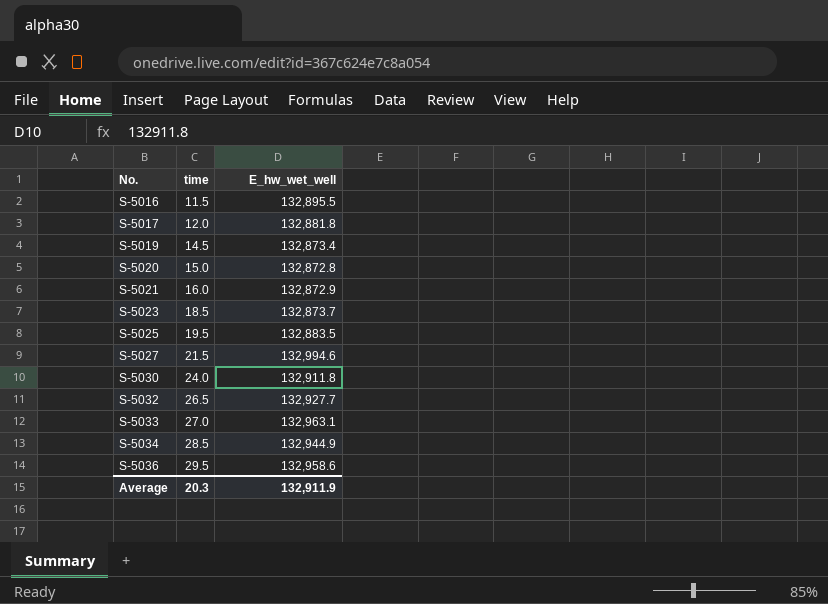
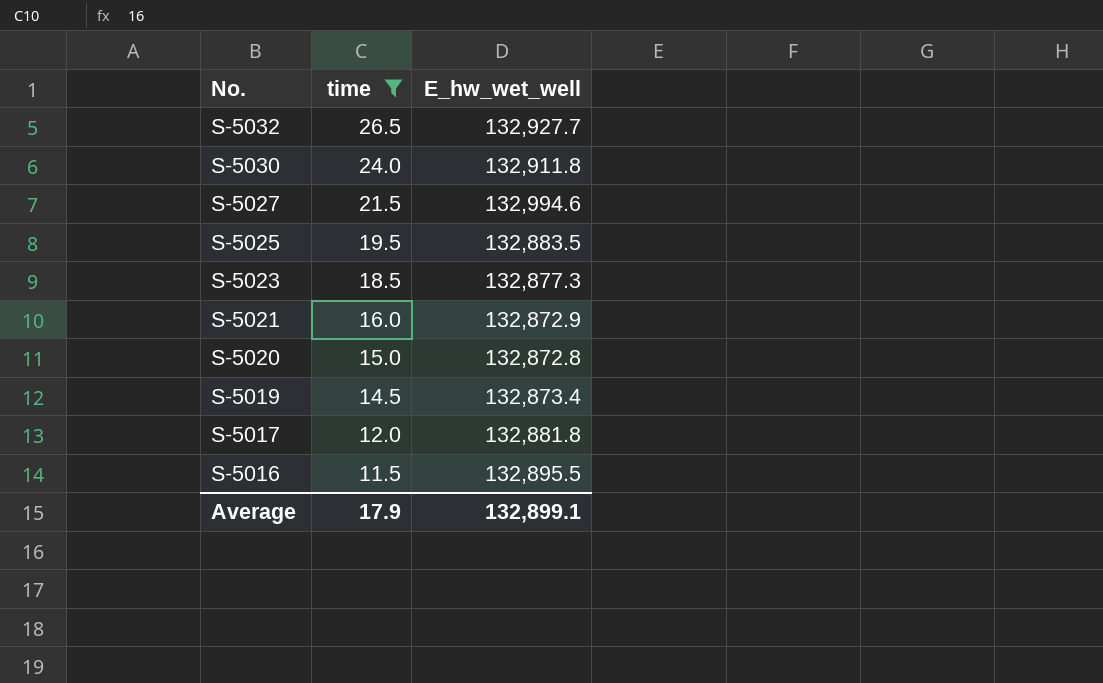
filter: none -> time <= 26.5
row order: No. ascending -> No. descending
S-5023 | E_hw_wet_well: 132,873.7 -> 132,877.3
Average | time: 20.3 -> 17.9
Average | E_hw_wet_well: 132,911.9 -> 132,899.1

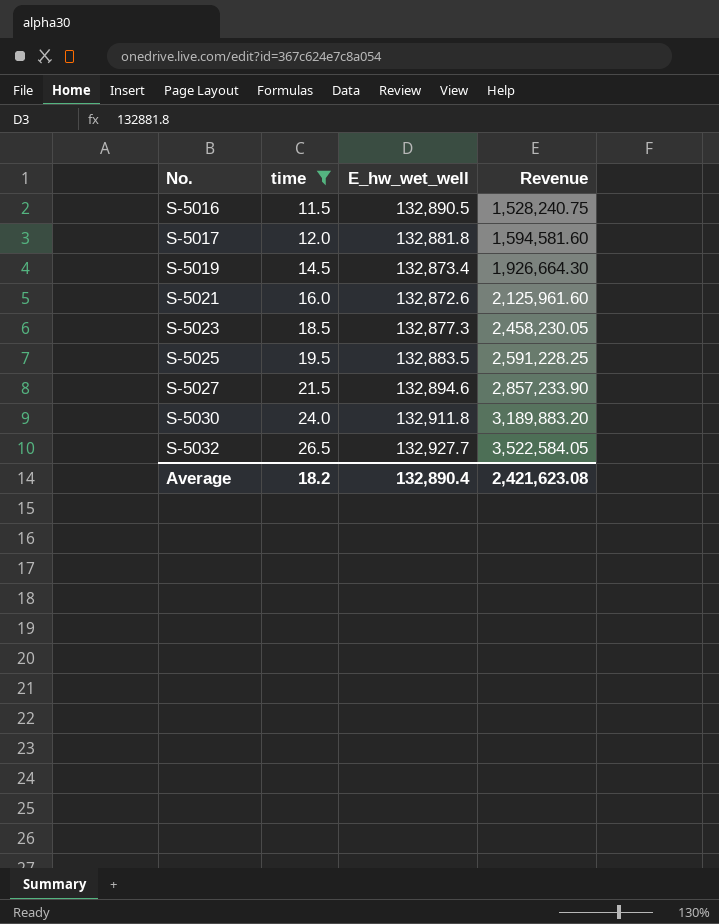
row order: No. descending -> No. ascending
column Revenue | formula: none -> [time] * [E_hw_wet_well]
row S-5020: 15.0 | 132,872.8 -> none
S-5016 | E_hw_wet_well: 132,895.5 -> 132,890.5
S-5021 | E_hw_wet_well: 132,872.9 -> 132,872.6
S-5027 | E_hw_wet_well: 132,994.6 -> 132,894.6
Average | time: 17.9 -> 18.2
Average | E_hw_wet_well: 132,899.1 -> 132,890.4

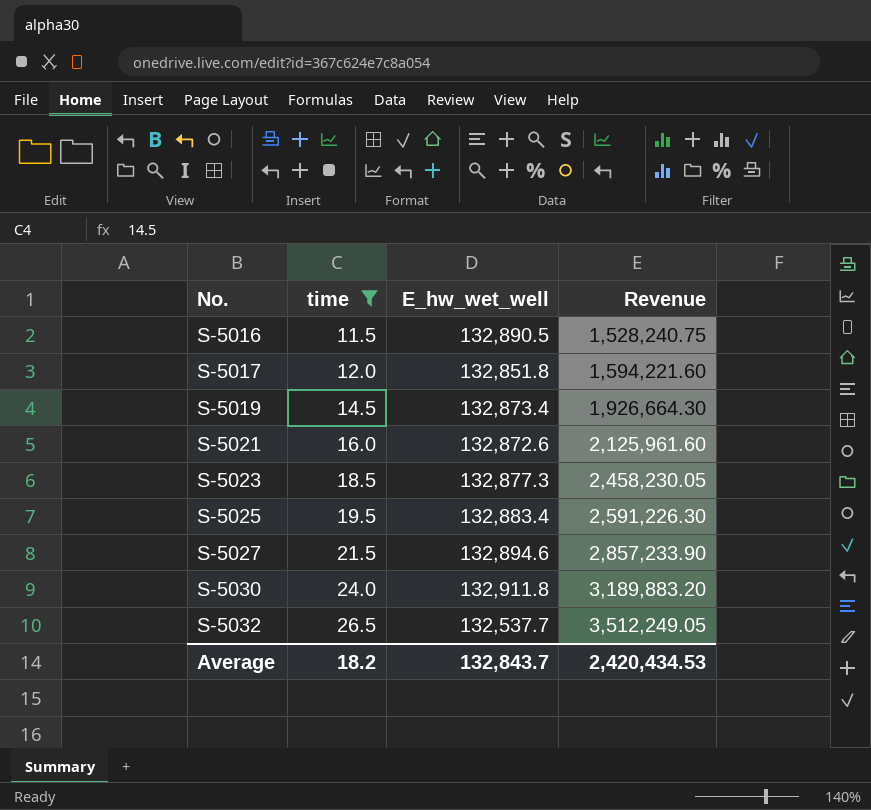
S-5017 | E_hw_wet_well: 132,881.8 -> 132,851.8
S-5017 | Revenue: 1,594,581.60 -> 1,594,221.60
S-5025 | E_hw_wet_well: 132,883.5 -> 132,883.4
S-5025 | Revenue: 2,591,228.25 -> 2,591,226.30
S-5032 | E_hw_wet_well: 132,927.7 -> 132,537.7
S-5032 | Revenue: 3,522,584.05 -> 3,512,249.05
Average | E_hw_wet_well: 132,890.4 -> 132,843.7
Average | Revenue: 2,421,623.08 -> 2,420,434.53

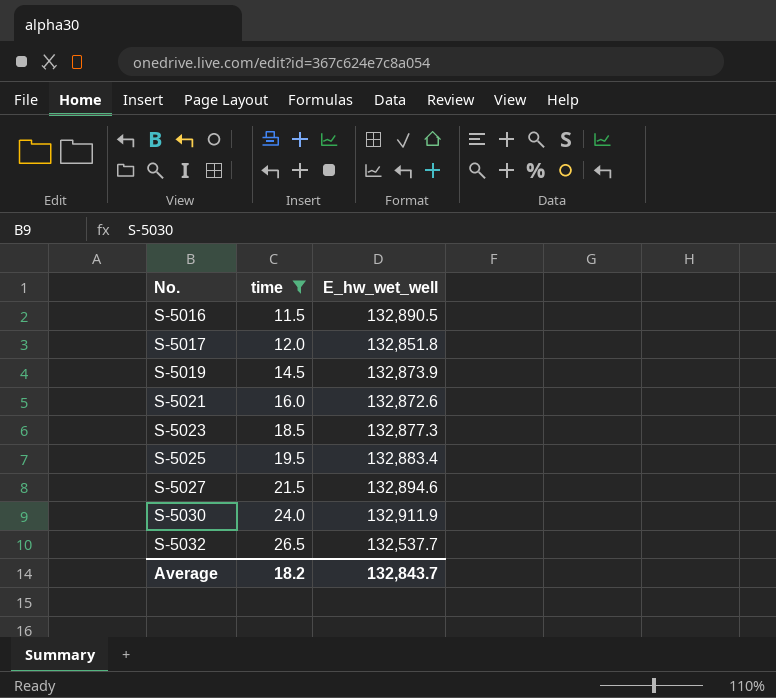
column Revenue | formula: [time] * [E_hw_wet_well] -> none
S-5019 | E_hw_wet_well: 132,873.4 -> 132,873.9
S-5030 | E_hw_wet_well: 132,911.8 -> 132,911.9

